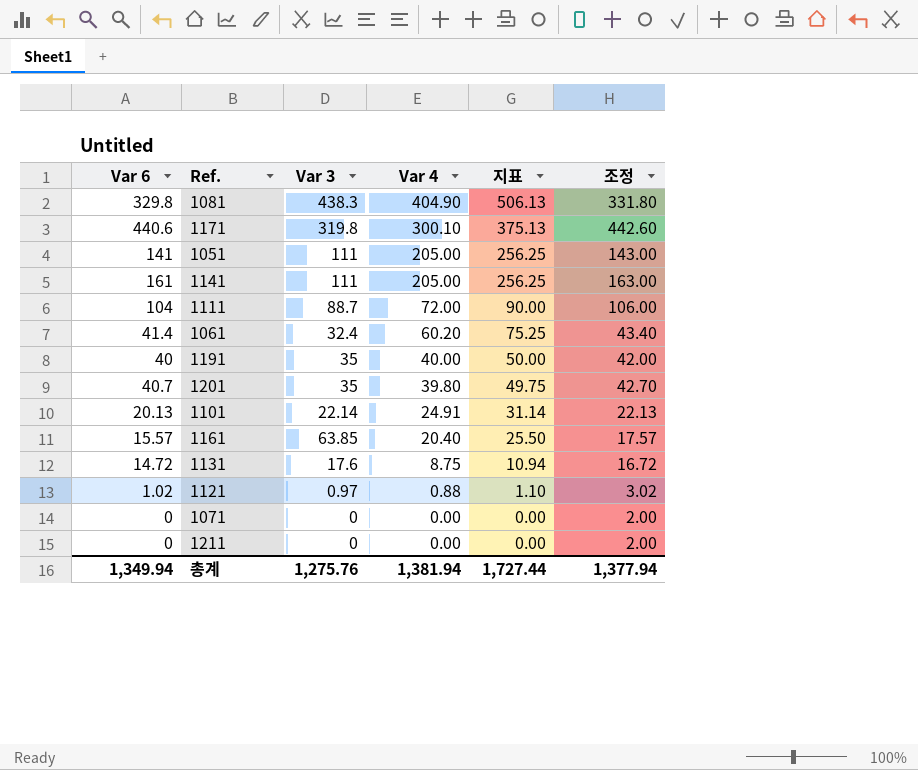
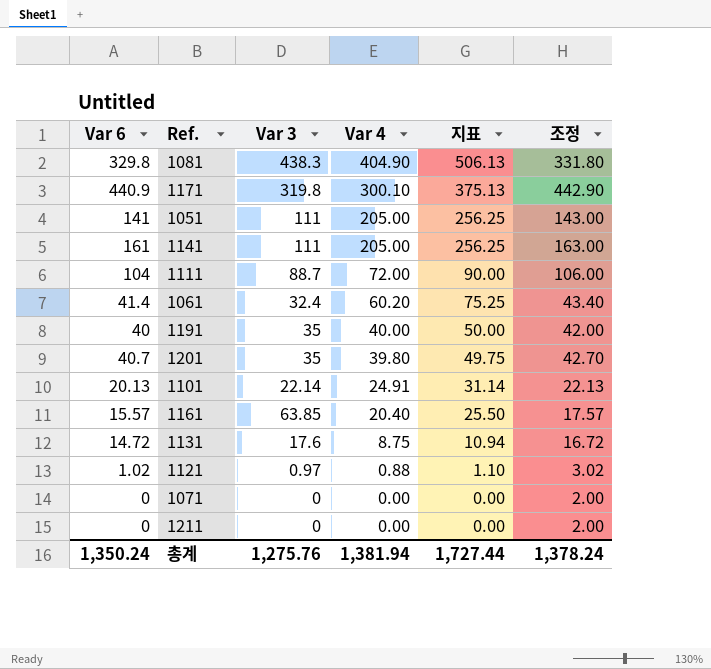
1171 | Var 6: 440.6 -> 440.9
1171 | 조정: 442.60 -> 442.90
총계 | Var 6: 1,349.94 -> 1,350.24
총계 | 조정: 1,377.94 -> 1,378.24

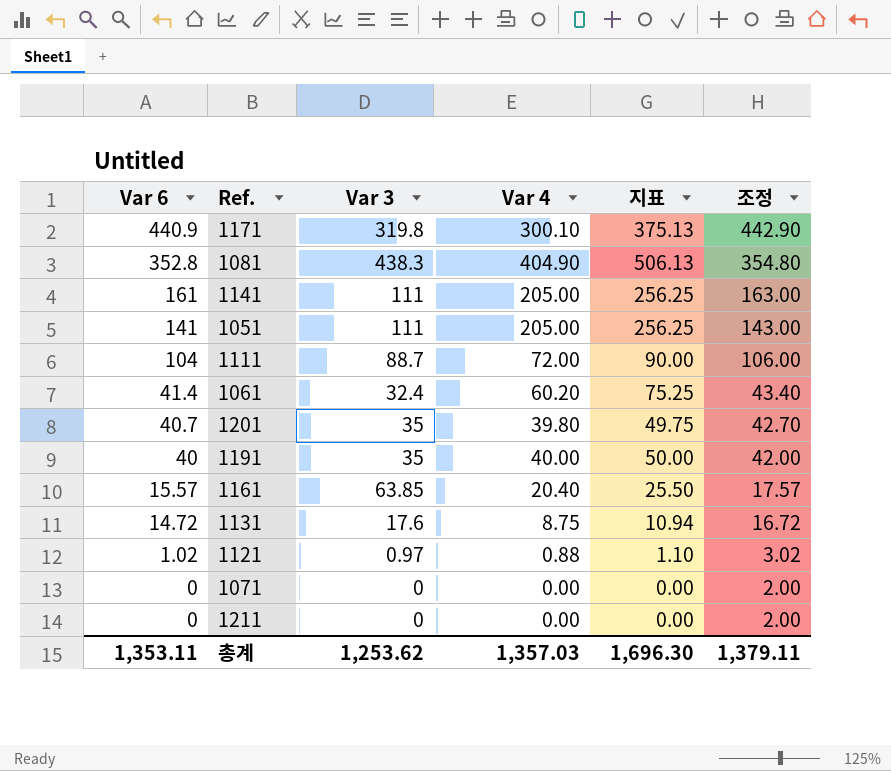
row order: Var 4 descending -> Var 6 descending
row 1101: 20.13 | 22.14 | 24.91 | 31.14 | 22.13 -> none
1081 | Var 6: 329.8 -> 352.8
1081 | 조정: 331.80 -> 354.80
총계 | Var 6: 1,350.24 -> 1,353.11
총계 | Var 3: 1,275.76 -> 1,253.62
총계 | Var 4: 1,381.94 -> 1,357.03
총계 | 지표: 1,727.44 -> 1,696.30
총계 | 조정: 1,378.24 -> 1,379.11

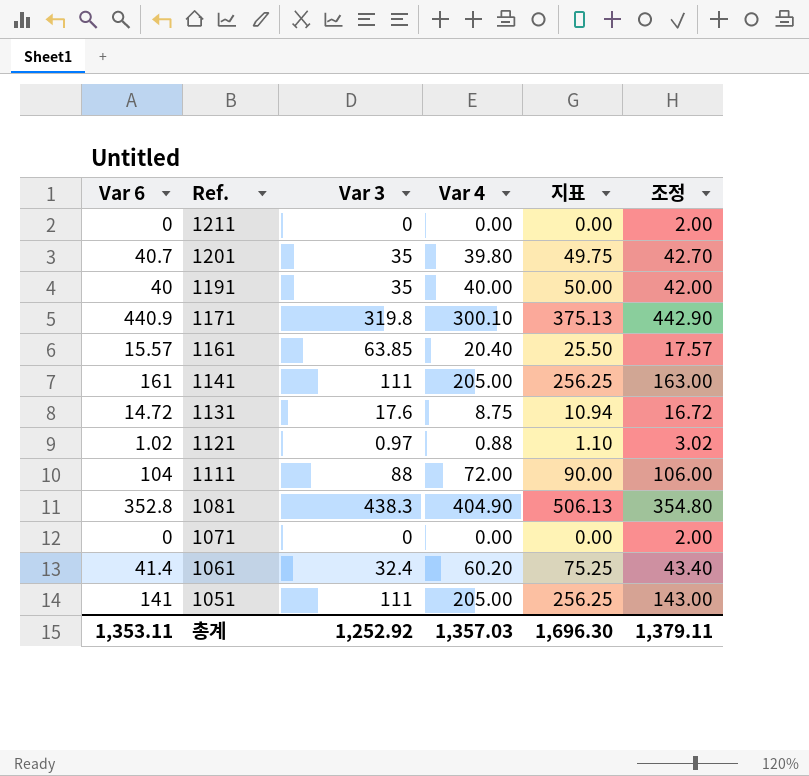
row order: Var 6 descending -> Ref. descending
1111 | Var 3: 88.7 -> 88
총계 | Var 3: 1,253.62 -> 1,252.92

